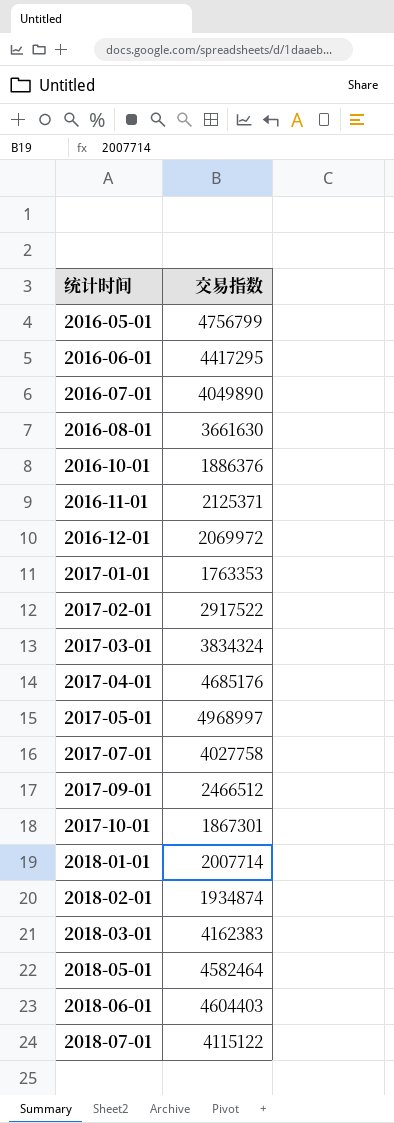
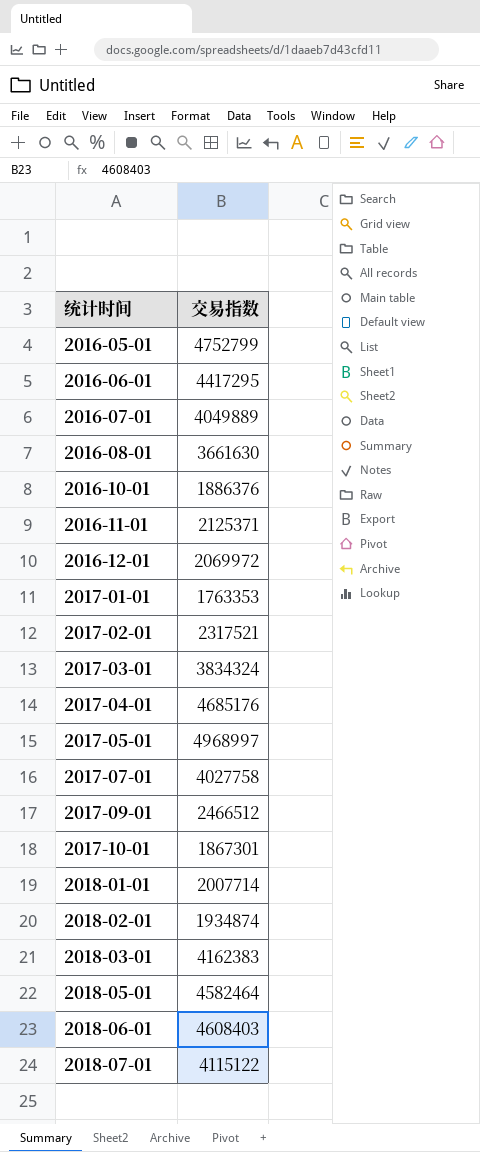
2016-05-01 | 交易指数: 4756799 -> 4752799
2016-07-01 | 交易指数: 4049890 -> 4049889
2017-02-01 | 交易指数: 2917522 -> 2317521
2018-06-01 | 交易指数: 4604403 -> 4608403

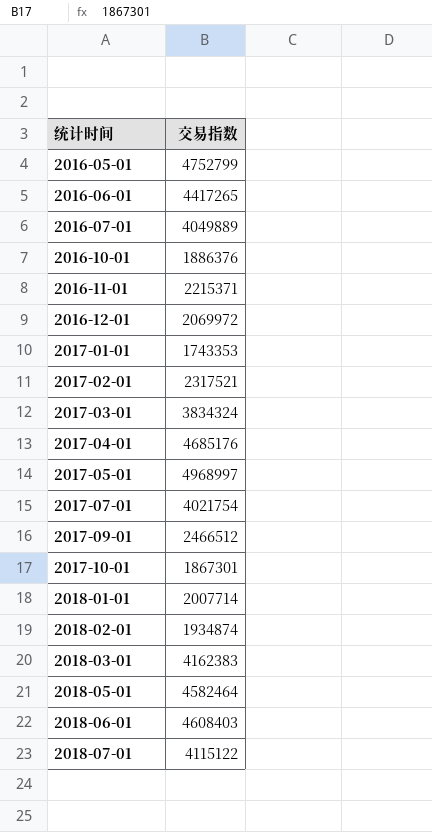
row 2016-08-01: 3661630 -> none
2016-06-01 | 交易指数: 4417295 -> 4417265
2016-11-01 | 交易指数: 2125371 -> 2215371
2017-01-01 | 交易指数: 1763353 -> 1743353
2017-07-01 | 交易指数: 4027758 -> 4021754

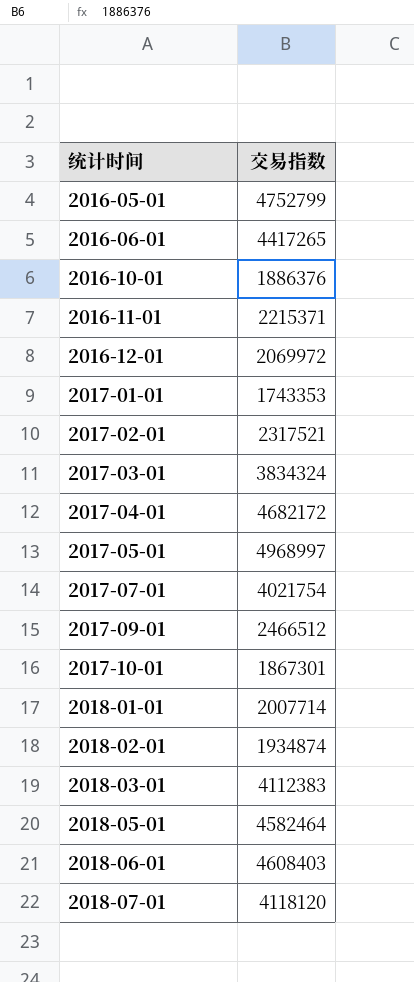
row 2016-07-01: 4049889 -> none
2017-04-01 | 交易指数: 4685176 -> 4682172
2018-03-01 | 交易指数: 4162383 -> 4112383
2018-07-01 | 交易指数: 4115122 -> 4118120

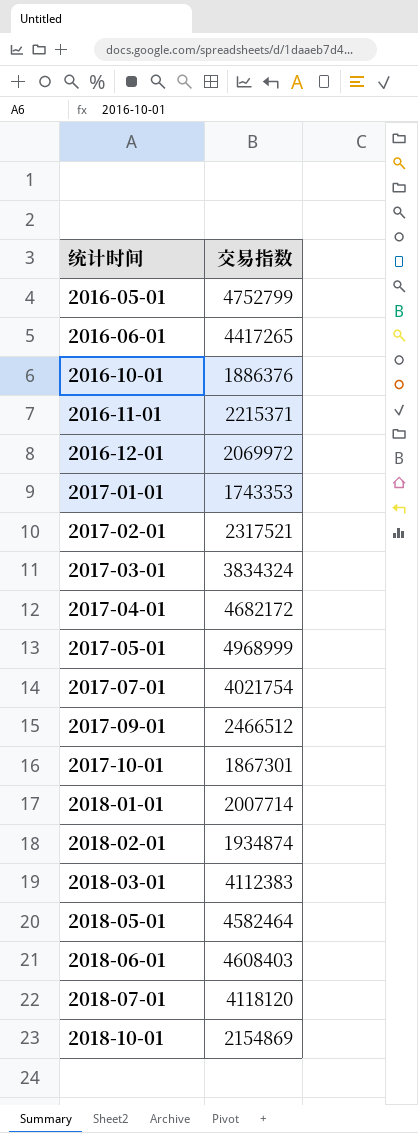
2017-05-01 | 交易指数: 4968997 -> 4968999
row 2018-10-01: none -> 2154869

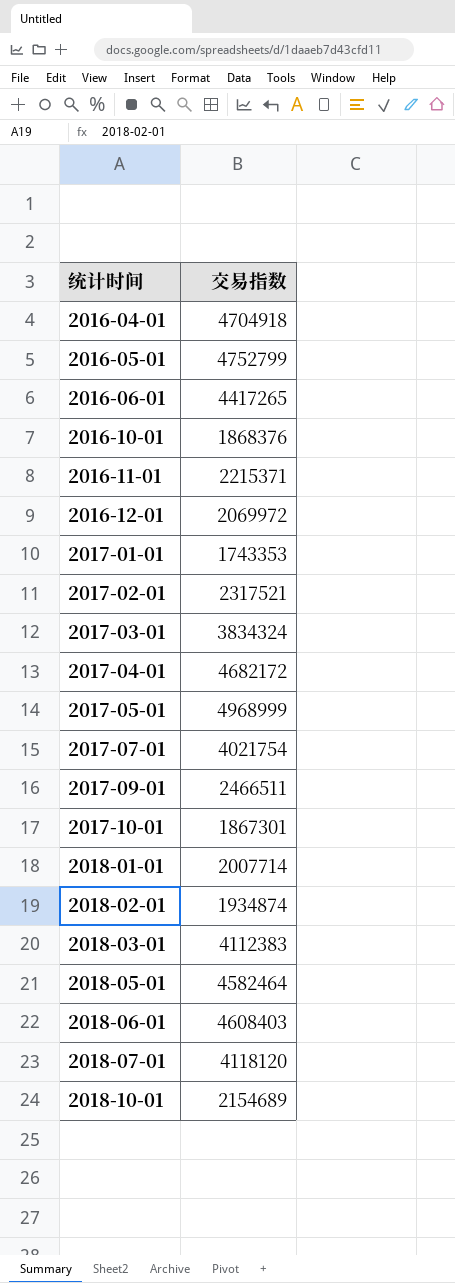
row 2016-04-01: none -> 4704918
2016-10-01 | 交易指数: 1886376 -> 1868376
2017-09-01 | 交易指数: 2466512 -> 2466511
2018-10-01 | 交易指数: 2154869 -> 2154689

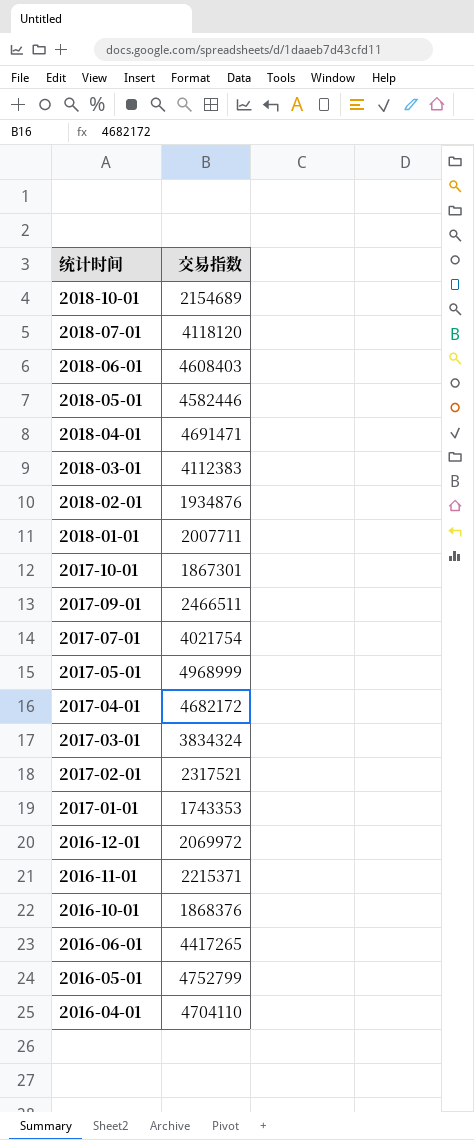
row order: 统计时间 ascending -> 统计时间 descending
2018-05-01 | 交易指数: 4582464 -> 4582446
row 2018-04-01: none -> 4691471
2018-02-01 | 交易指数: 1934874 -> 1934876
2018-01-01 | 交易指数: 2007714 -> 2007711
2016-04-01 | 交易指数: 4704918 -> 4704110

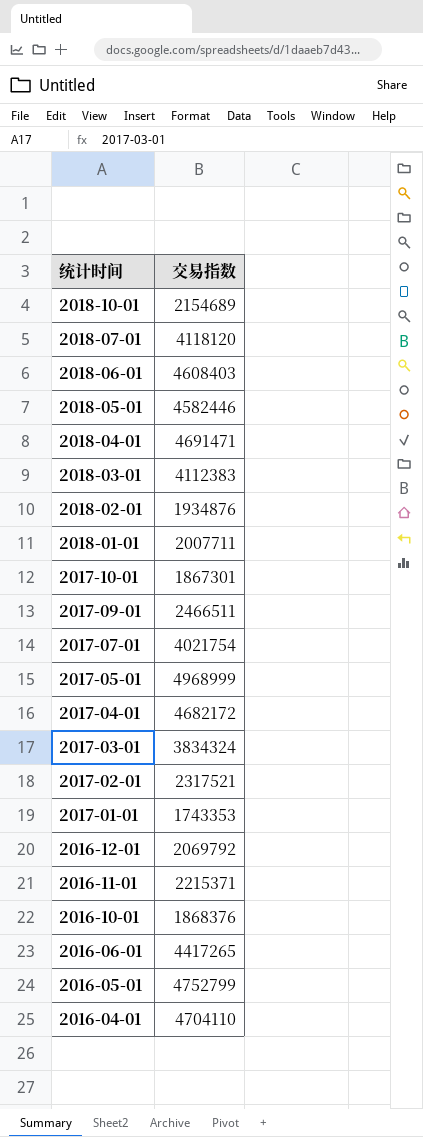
2016-12-01 | 交易指数: 2069972 -> 2069792

